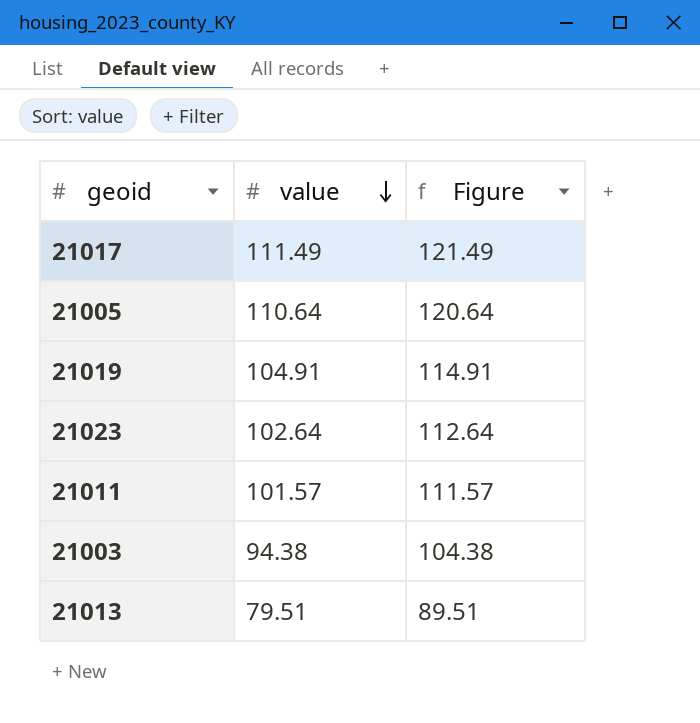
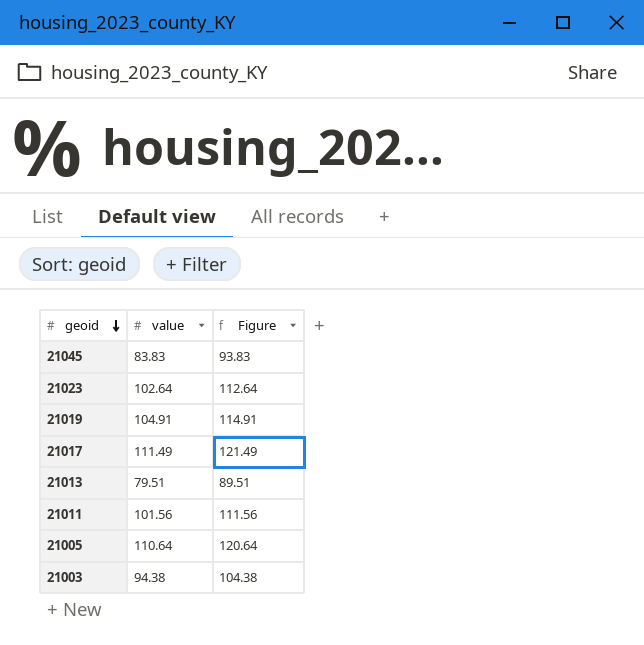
row order: value descending -> geoid descending
row 21045: none -> 83.83 | 93.83
21011 | value: 101.57 -> 101.56
21011 | Figure: 111.57 -> 111.56

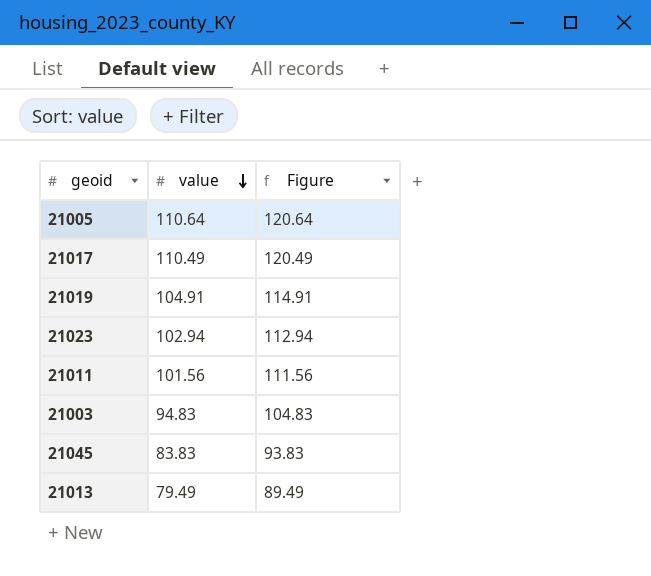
row order: geoid descending -> value descending
21017 | value: 111.49 -> 110.49
21017 | Figure: 121.49 -> 120.49
21023 | value: 102.64 -> 102.94
21023 | Figure: 112.64 -> 112.94
21003 | value: 94.38 -> 94.83
21003 | Figure: 104.38 -> 104.83
21013 | value: 79.51 -> 79.49
21013 | Figure: 89.51 -> 89.49

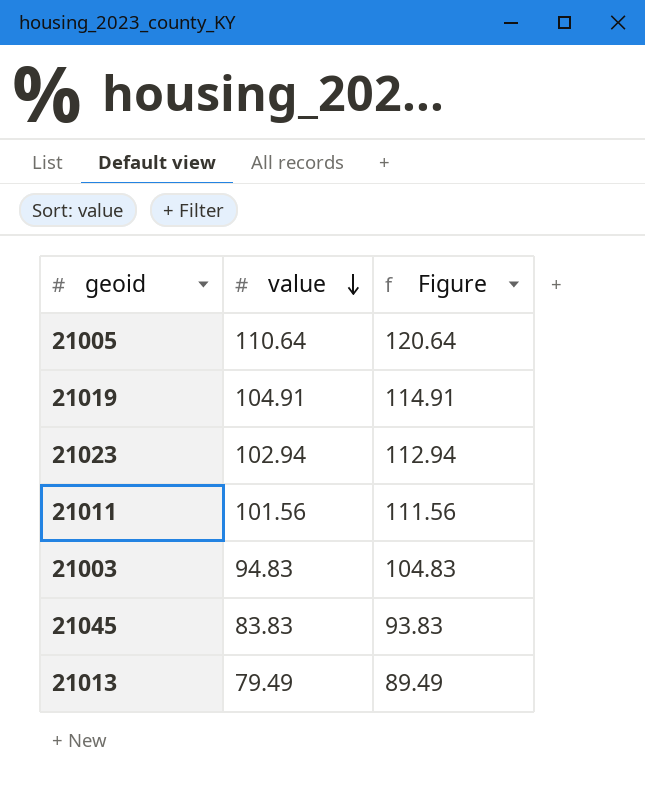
row 21017: 110.49 | 120.49 -> none

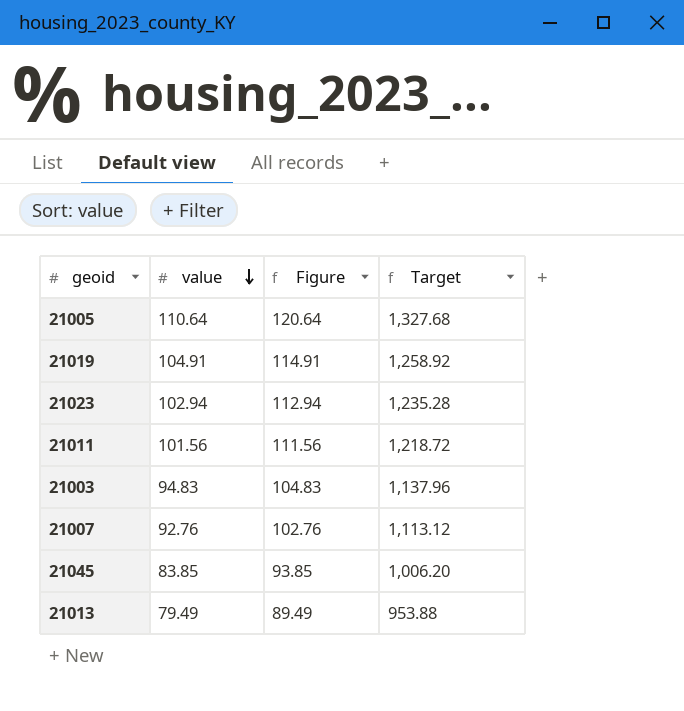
column Target | formula: none -> [value] * 12
row 21007: none -> 92.76 | 102.76 | 1,113.12
21045 | value: 83.83 -> 83.85
21045 | Figure: 93.83 -> 93.85

